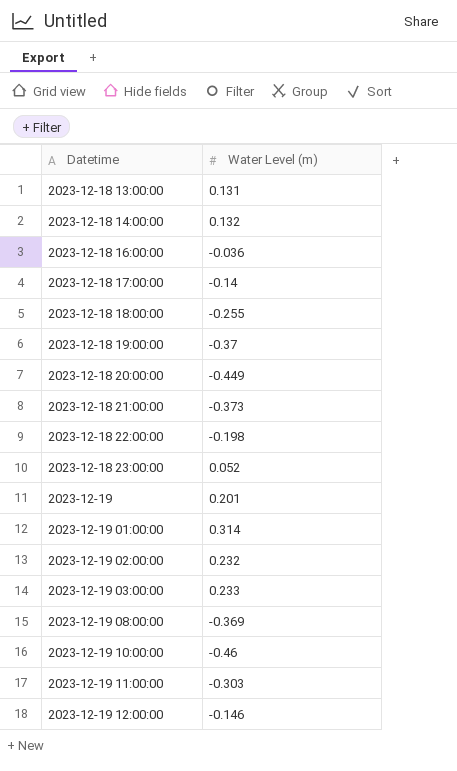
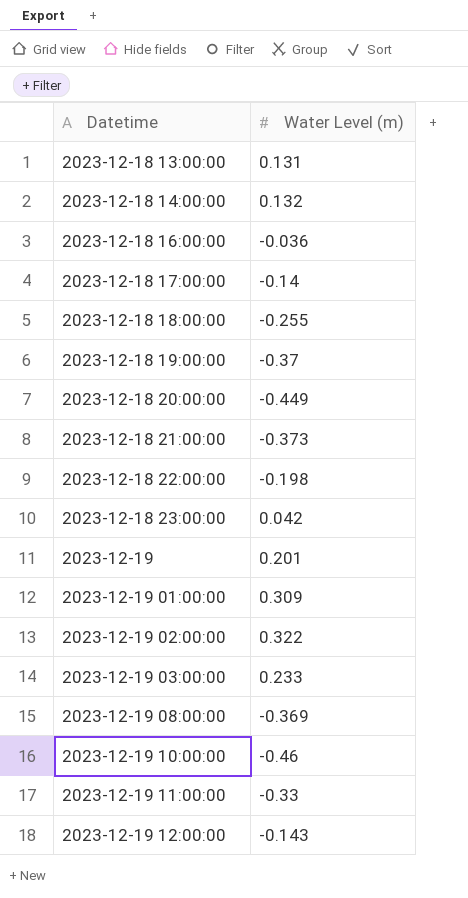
2023-12-18 23:00:00 | Water Level (m): 0.052 -> 0.042
2023-12-19 01:00:00 | Water Level (m): 0.314 -> 0.309
2023-12-19 02:00:00 | Water Level (m): 0.232 -> 0.322
2023-12-19 11:00:00 | Water Level (m): -0.303 -> -0.33
2023-12-19 12:00:00 | Water Level (m): -0.146 -> -0.143

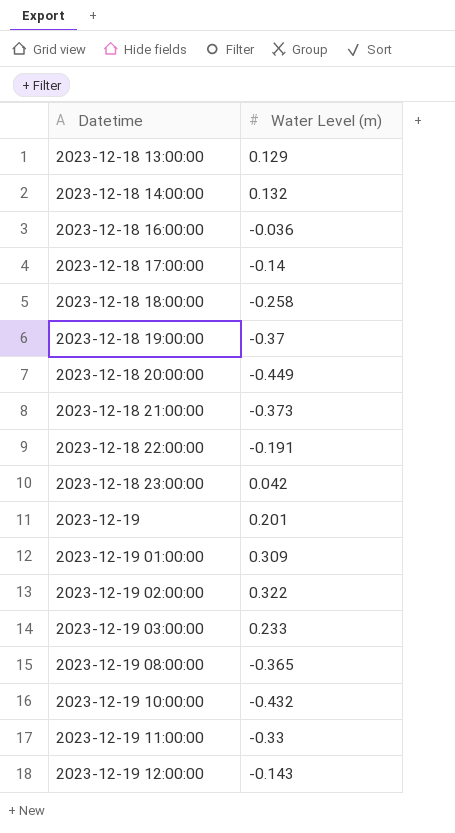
2023-12-18 13:00:00 | Water Level (m): 0.131 -> 0.129
2023-12-18 18:00:00 | Water Level (m): -0.255 -> -0.258
2023-12-18 22:00:00 | Water Level (m): -0.198 -> -0.191
2023-12-19 08:00:00 | Water Level (m): -0.369 -> -0.365
2023-12-19 10:00:00 | Water Level (m): -0.46 -> -0.432

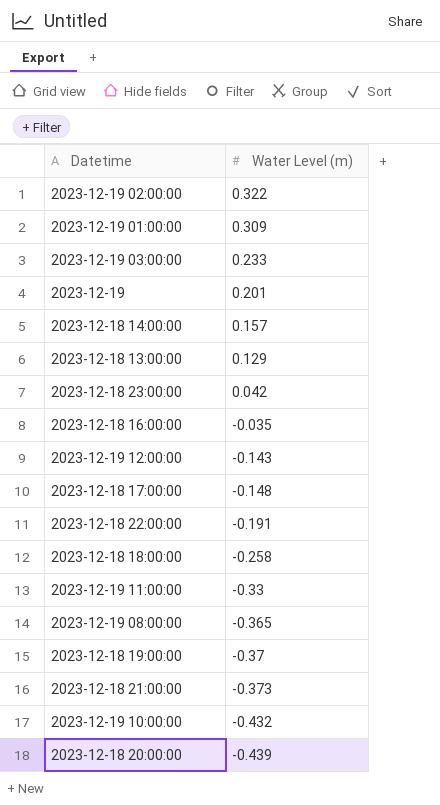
row order: Datetime ascending -> Water Level (m) descending
2023-12-18 14:00:00 | Water Level (m): 0.132 -> 0.157
2023-12-18 16:00:00 | Water Level (m): -0.036 -> -0.035
2023-12-18 17:00:00 | Water Level (m): -0.14 -> -0.148
2023-12-18 20:00:00 | Water Level (m): -0.449 -> -0.439

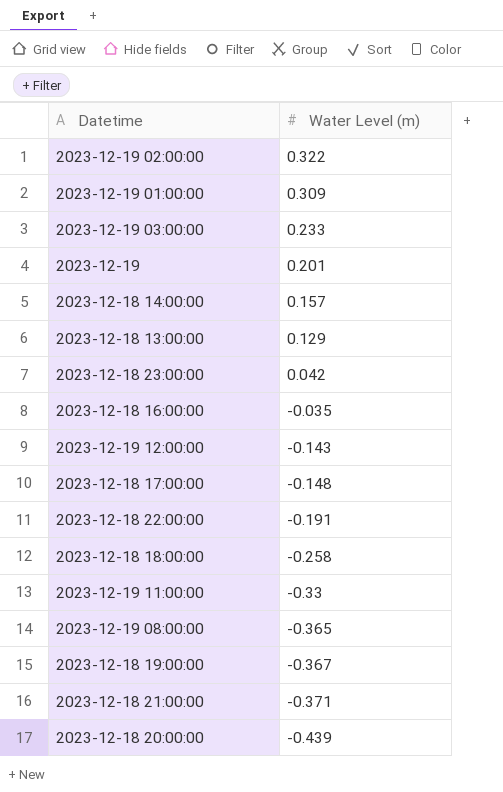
row 2023-12-19 10:00:00: -0.432 -> none
2023-12-18 19:00:00 | Water Level (m): -0.37 -> -0.367
2023-12-18 21:00:00 | Water Level (m): -0.373 -> -0.371

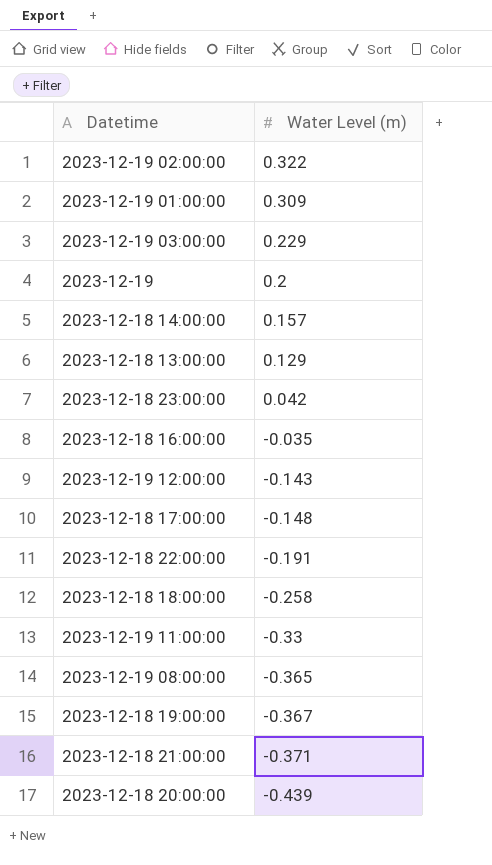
2023-12-19 03:00:00 | Water Level (m): 0.233 -> 0.229
2023-12-19 | Water Level (m): 0.201 -> 0.2

